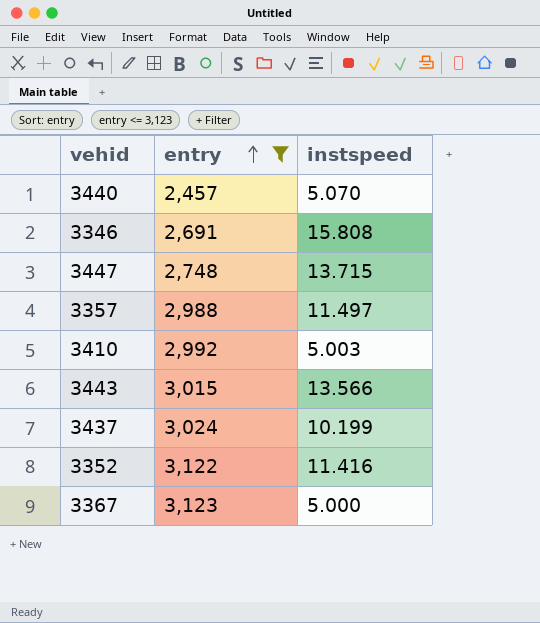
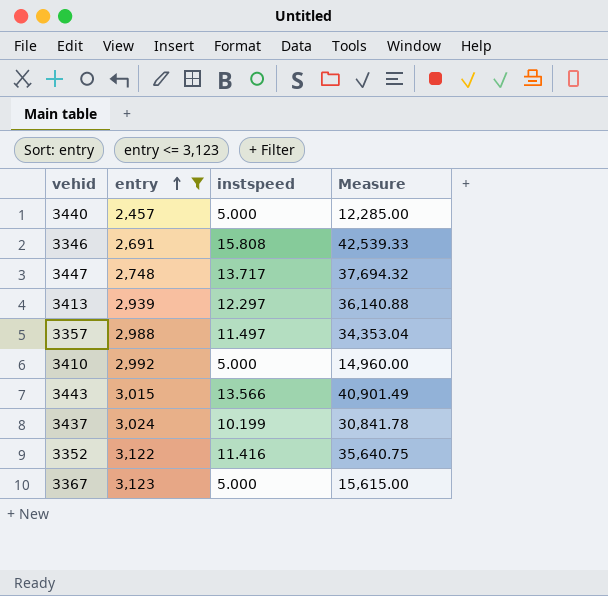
column Measure | formula: none -> [entry] * [instspeed]
3440 | instspeed: 5.070 -> 5.000
3447 | instspeed: 13.715 -> 13.717
row 3413: none -> 2,939 | 12.297 | 36,140.88
3410 | instspeed: 5.003 -> 5.000

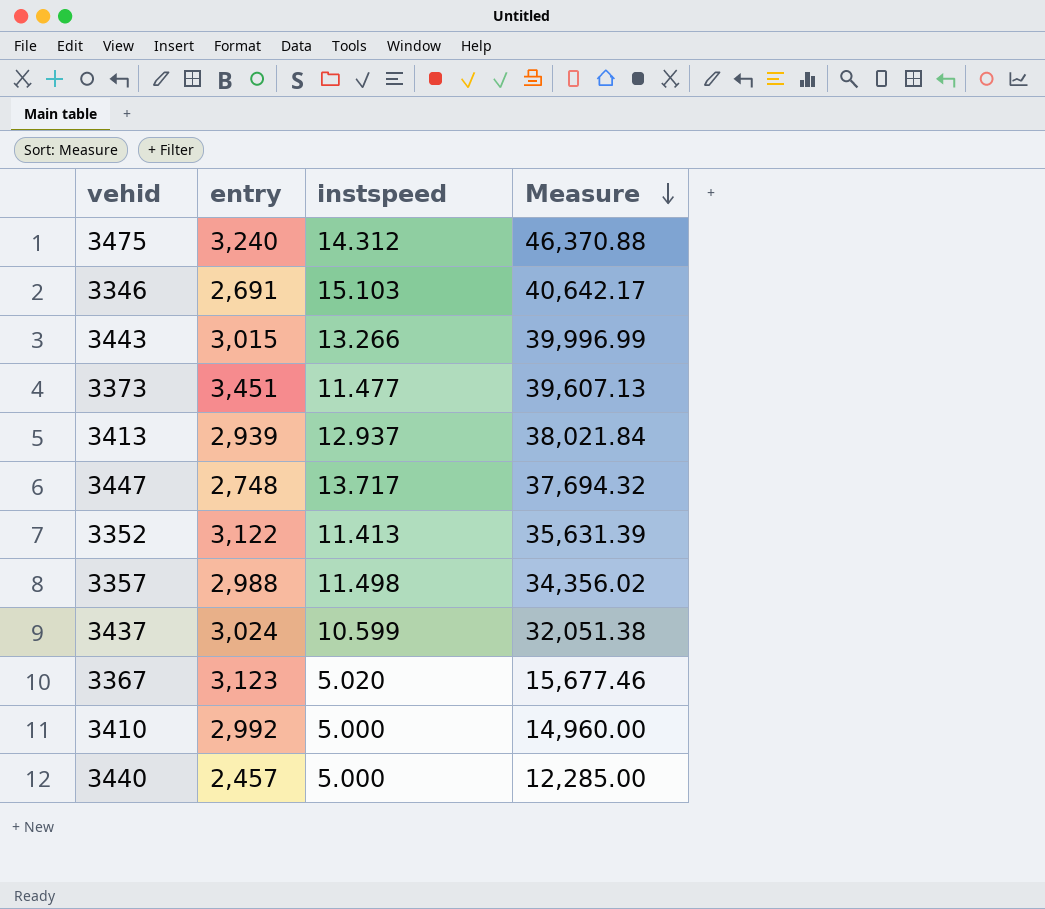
filter: entry <= 3,123 -> none
row order: entry ascending -> Measure descending
3346 | instspeed: 15.808 -> 15.103
3346 | Measure: 42,539.33 -> 40,642.17
3443 | instspeed: 13.566 -> 13.266
3443 | Measure: 40,901.49 -> 39,996.99
3413 | instspeed: 12.297 -> 12.937
3413 | Measure: 36,140.88 -> 38,021.84
3352 | instspeed: 11.416 -> 11.413
3352 | Measure: 35,640.75 -> 35,631.39
3357 | instspeed: 11.497 -> 11.498
3357 | Measure: 34,353.04 -> 34,356.02
3437 | instspeed: 10.199 -> 10.599
3437 | Measure: 30,841.78 -> 32,051.38
3367 | instspeed: 5.000 -> 5.020
3367 | Measure: 15,615.00 -> 15,677.46

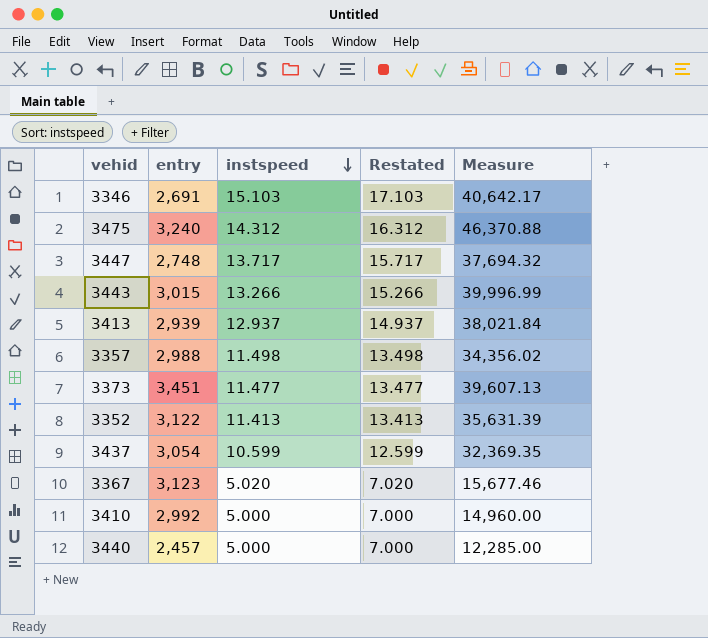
row order: Measure descending -> instspeed descending
column Restated | formula: none -> [instspeed] + 2
3437 | entry: 3,024 -> 3,054
3437 | Measure: 32,051.38 -> 32,369.35

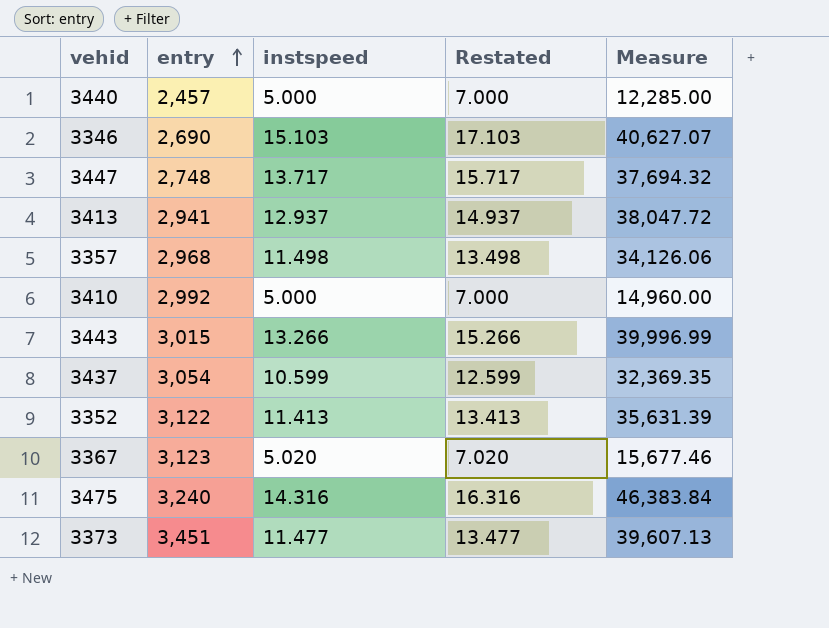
row order: instspeed descending -> entry ascending
3346 | entry: 2,691 -> 2,690
3346 | Measure: 40,642.17 -> 40,627.07
3413 | entry: 2,939 -> 2,941
3413 | Measure: 38,021.84 -> 38,047.72
3357 | entry: 2,988 -> 2,968
3357 | Measure: 34,356.02 -> 34,126.06
3475 | instspeed: 14.312 -> 14.316
3475 | Restated: 16.312 -> 16.316
3475 | Measure: 46,370.88 -> 46,383.84

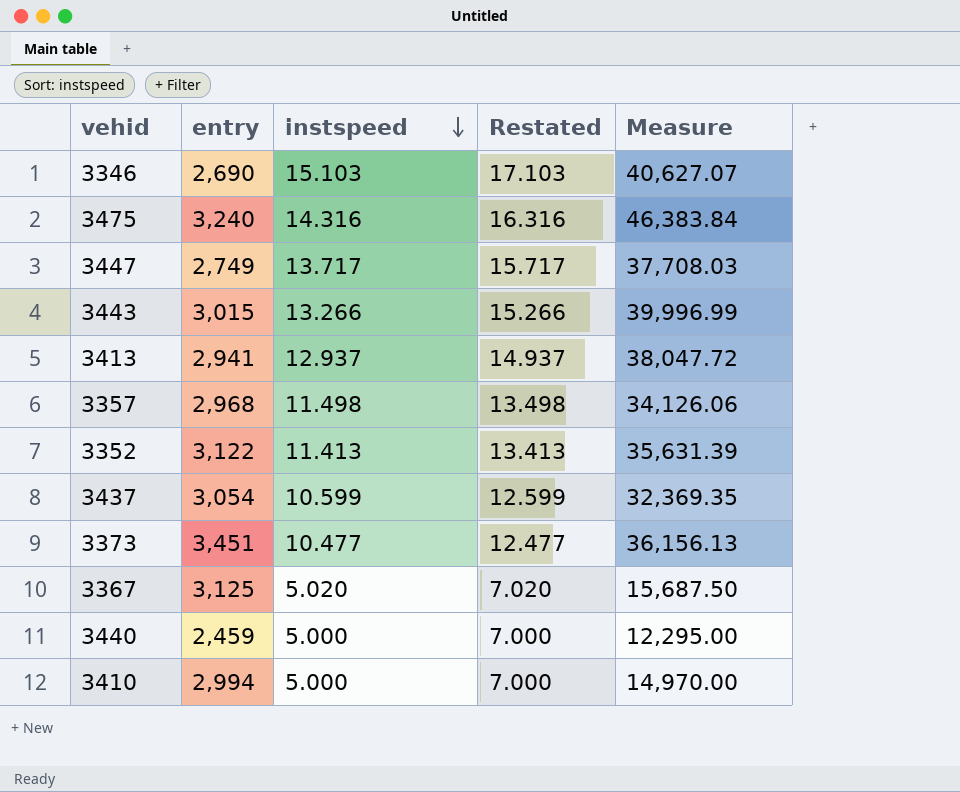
row order: entry ascending -> instspeed descending
3447 | entry: 2,748 -> 2,749
3447 | Measure: 37,694.32 -> 37,708.03
3373 | instspeed: 11.477 -> 10.477
3373 | Restated: 13.477 -> 12.477
3373 | Measure: 39,607.13 -> 36,156.13
3367 | entry: 3,123 -> 3,125
3367 | Measure: 15,677.46 -> 15,687.50
3440 | entry: 2,457 -> 2,459
3440 | Measure: 12,285.00 -> 12,295.00
3410 | entry: 2,992 -> 2,994
3410 | Measure: 14,960.00 -> 14,970.00

